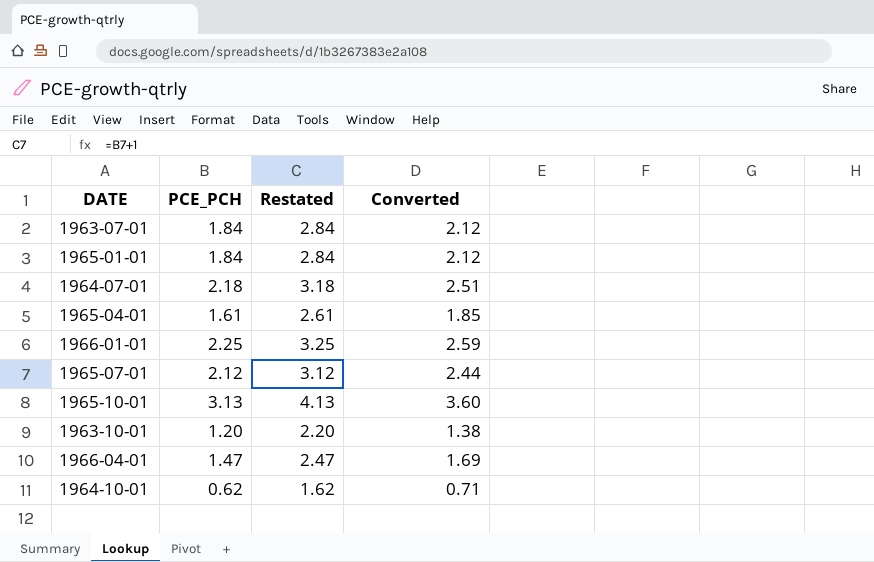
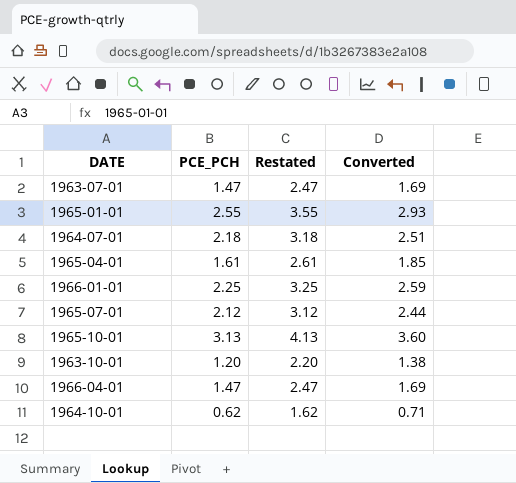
1963-07-01 | PCE_PCH: 1.84 -> 1.47
1963-07-01 | Restated: 2.84 -> 2.47
1963-07-01 | Converted: 2.12 -> 1.69
1965-01-01 | PCE_PCH: 1.84 -> 2.55
1965-01-01 | Restated: 2.84 -> 3.55
1965-01-01 | Converted: 2.12 -> 2.93

